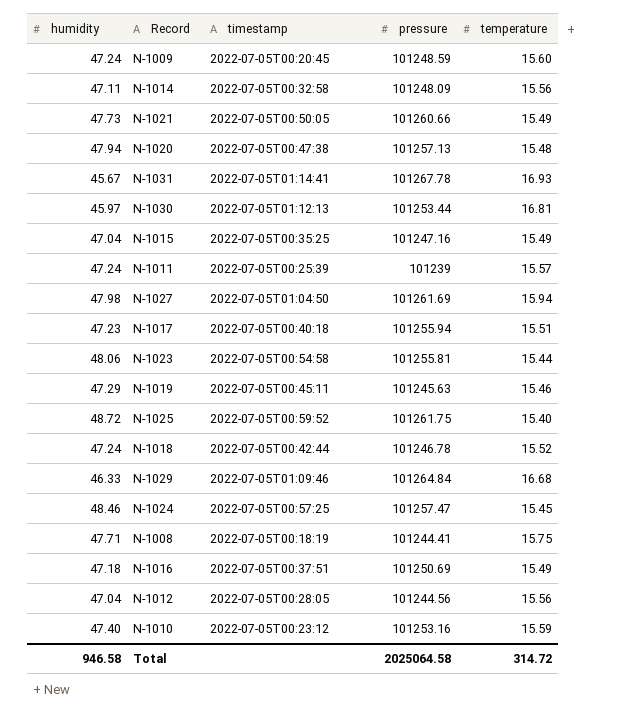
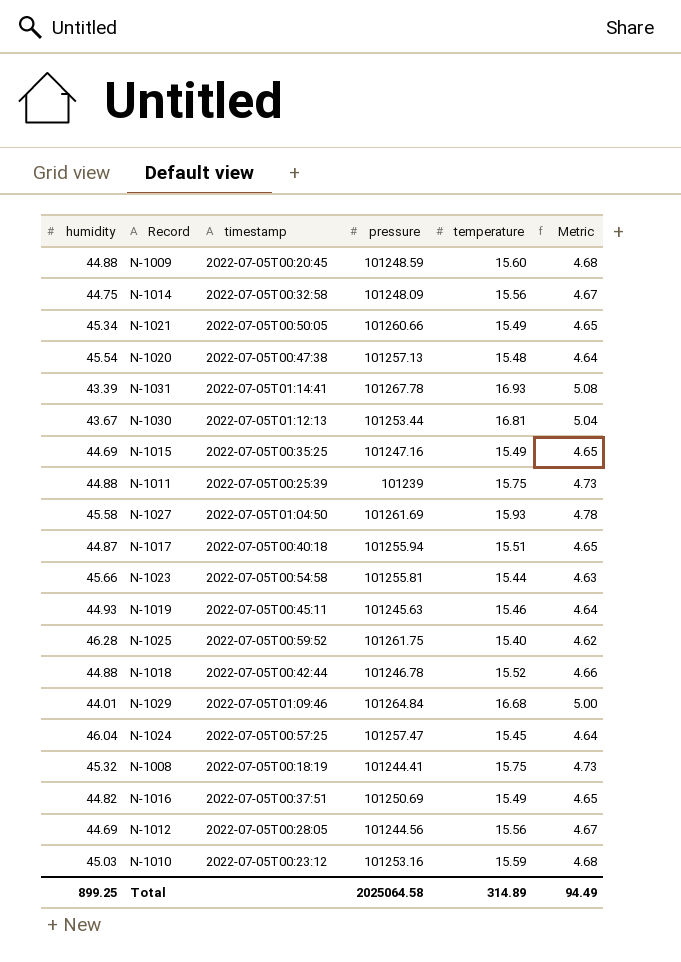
column Metric | formula: none -> [temperature] * 0.3
N-1009 | humidity: 47.24 -> 44.88
N-1014 | humidity: 47.11 -> 44.75
N-1021 | humidity: 47.73 -> 45.34
N-1020 | humidity: 47.94 -> 45.54
N-1031 | humidity: 45.67 -> 43.39
N-1030 | humidity: 45.97 -> 43.67
N-1015 | humidity: 47.04 -> 44.69
N-1011 | humidity: 47.24 -> 44.88
N-1011 | temperature: 15.57 -> 15.75
N-1027 | humidity: 47.98 -> 45.58
N-1027 | temperature: 15.94 -> 15.93
N-1017 | humidity: 47.23 -> 44.87
N-1023 | humidity: 48.06 -> 45.66
N-1019 | humidity: 47.29 -> 44.93
N-1025 | humidity: 48.72 -> 46.28
N-1018 | humidity: 47.24 -> 44.88
N-1029 | humidity: 46.33 -> 44.01
N-1024 | humidity: 48.46 -> 46.04
N-1008 | humidity: 47.71 -> 45.32
N-1016 | humidity: 47.18 -> 44.82
N-1012 | humidity: 47.04 -> 44.69
N-1010 | humidity: 47.40 -> 45.03
Total | humidity: 946.58 -> 899.25
Total | temperature: 314.72 -> 314.89

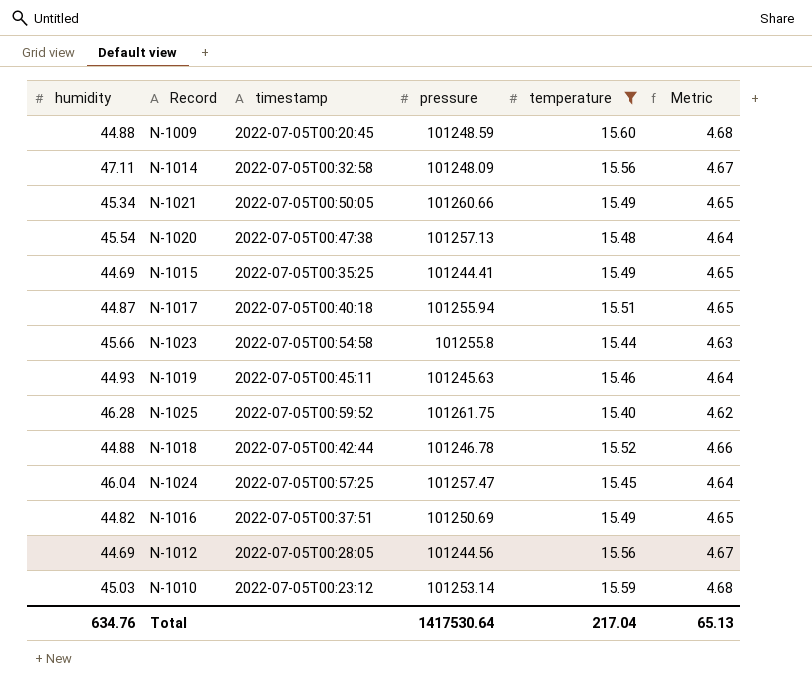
filter: none -> temperature <= 15.60
N-1014 | humidity: 44.75 -> 47.11
N-1015 | pressure: 101247.16 -> 101244.41
N-1023 | pressure: 101255.81 -> 101255.8
N-1010 | pressure: 101253.16 -> 101253.14
Total | humidity: 899.25 -> 634.76
Total | pressure: 2025064.58 -> 1417530.64
Total | temperature: 314.89 -> 217.04
Total | Metric: 94.49 -> 65.13

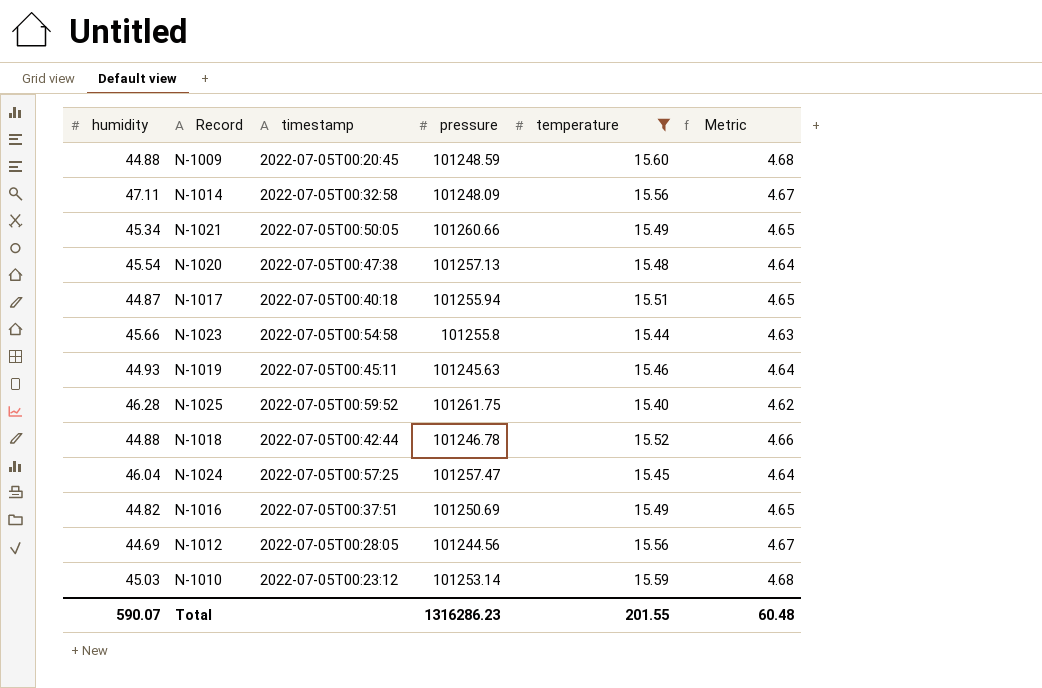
row N-1015: 44.69 | 2022-07-05T00:35:25 | 101244.41 | 15.49 | 4.65 -> none
Total | humidity: 634.76 -> 590.07
Total | pressure: 1417530.64 -> 1316286.23
Total | temperature: 217.04 -> 201.55
Total | Metric: 65.13 -> 60.48

